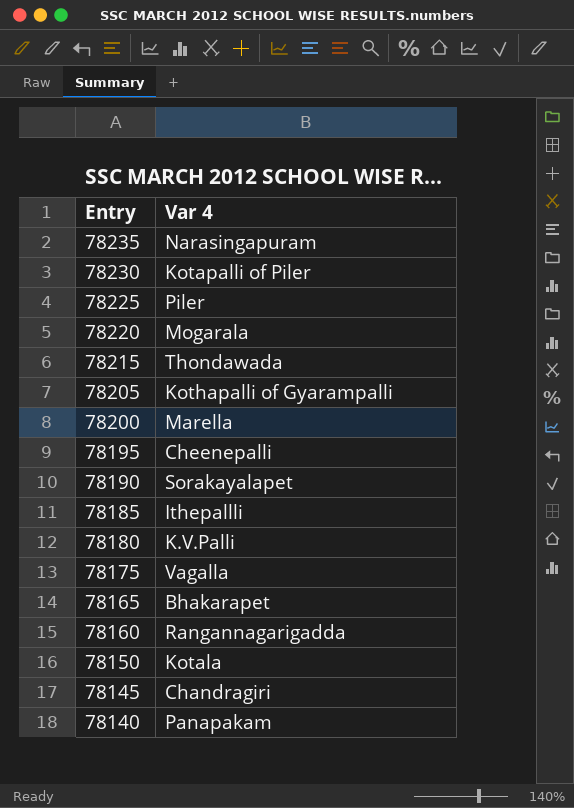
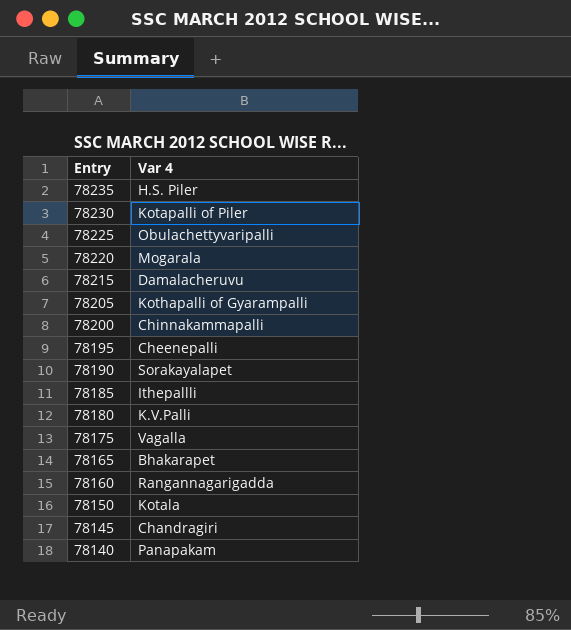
78235 | Var 4: Narasingapuram -> H.S. Piler
78225 | Var 4: Piler -> Obulachettyvaripalli
78215 | Var 4: Thondawada -> Damalacheruvu
78200 | Var 4: Marella -> Chinnakammapalli

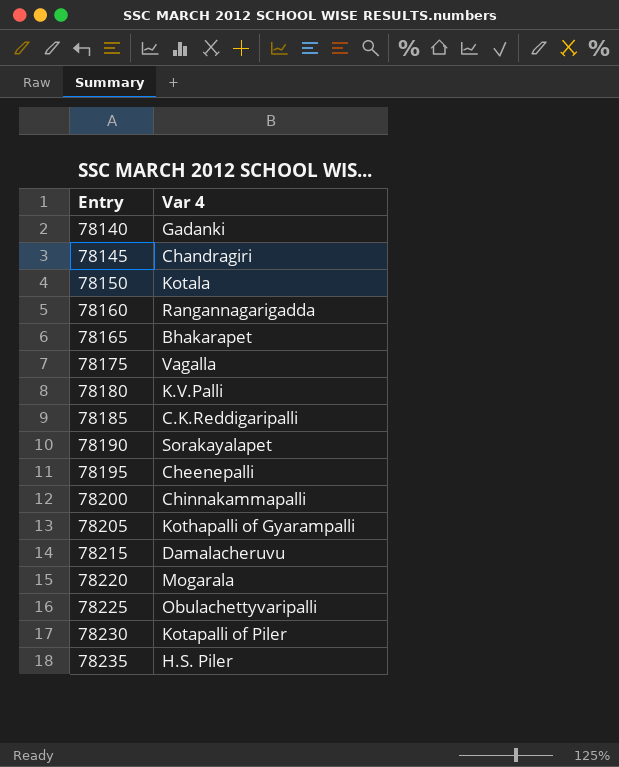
row order: Entry descending -> Entry ascending
78140 | Var 4: Panapakam -> Gadanki
78185 | Var 4: Ithepallli -> C.K.Reddigaripalli

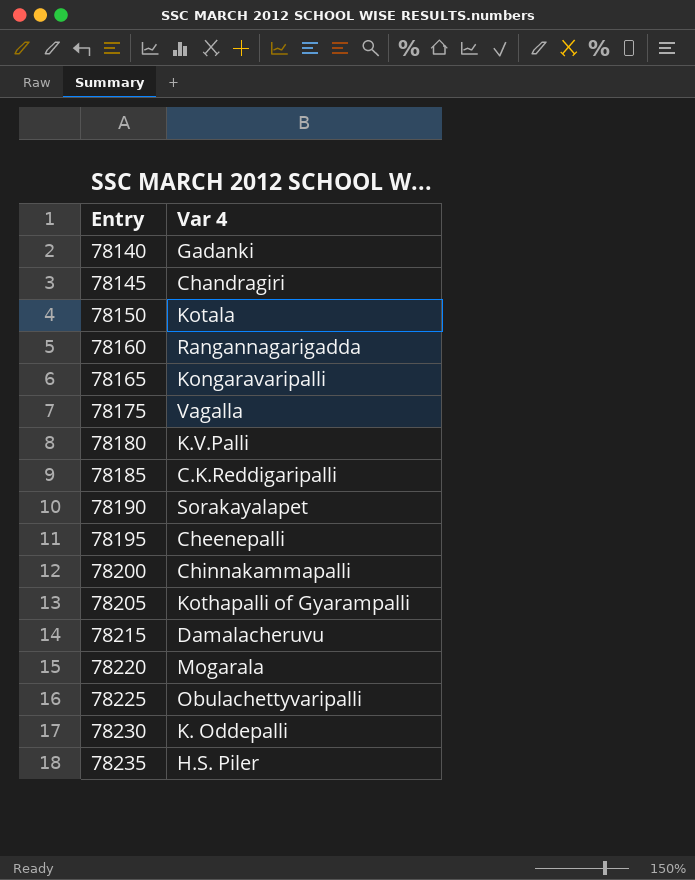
78165 | Var 4: Bhakarapet -> Kongaravaripalli
78230 | Var 4: Kotapalli of Piler -> K. Oddepalli

